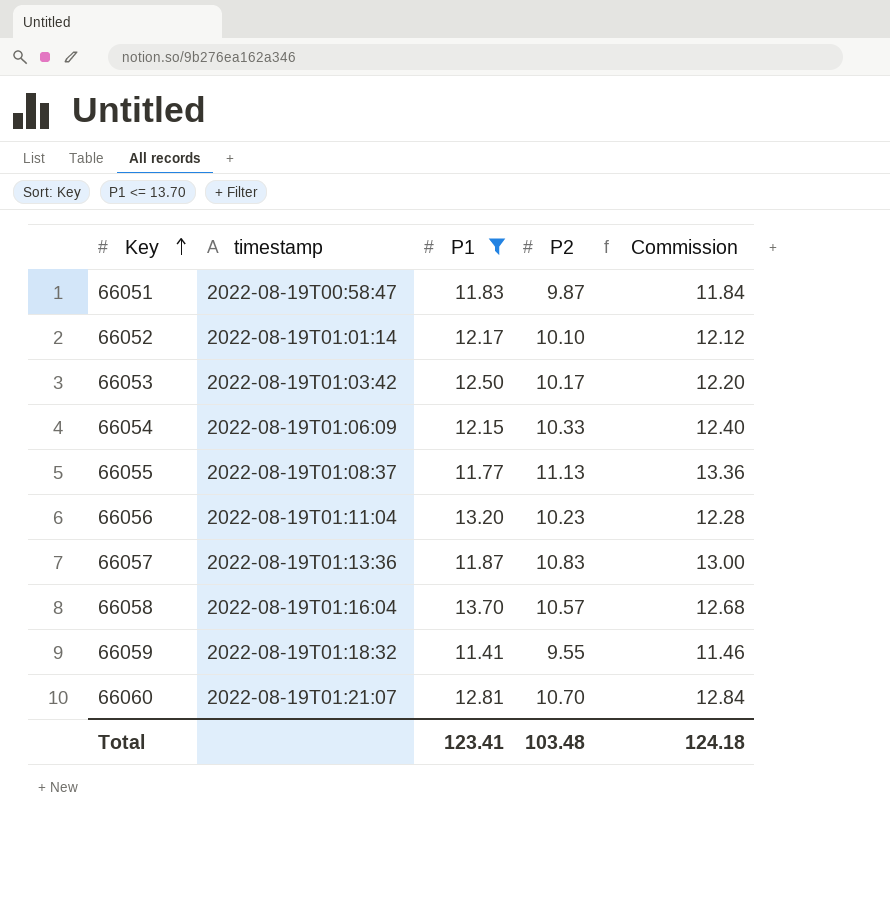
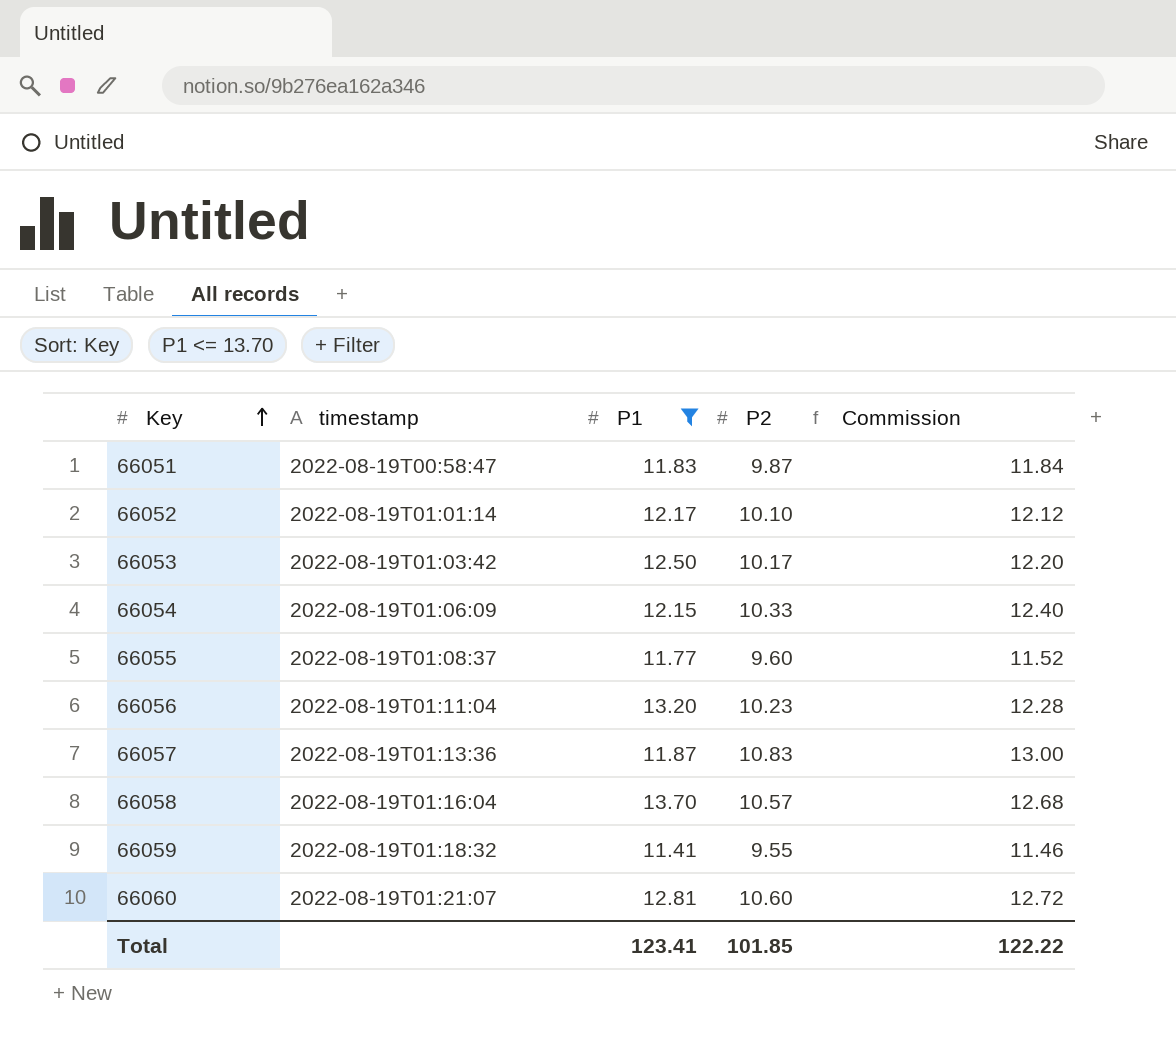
66055 | P2: 11.13 -> 9.60
66055 | Commission: 13.36 -> 11.52
66060 | P2: 10.70 -> 10.60
66060 | Commission: 12.84 -> 12.72
Total | P2: 103.48 -> 101.85
Total | Commission: 124.18 -> 122.22

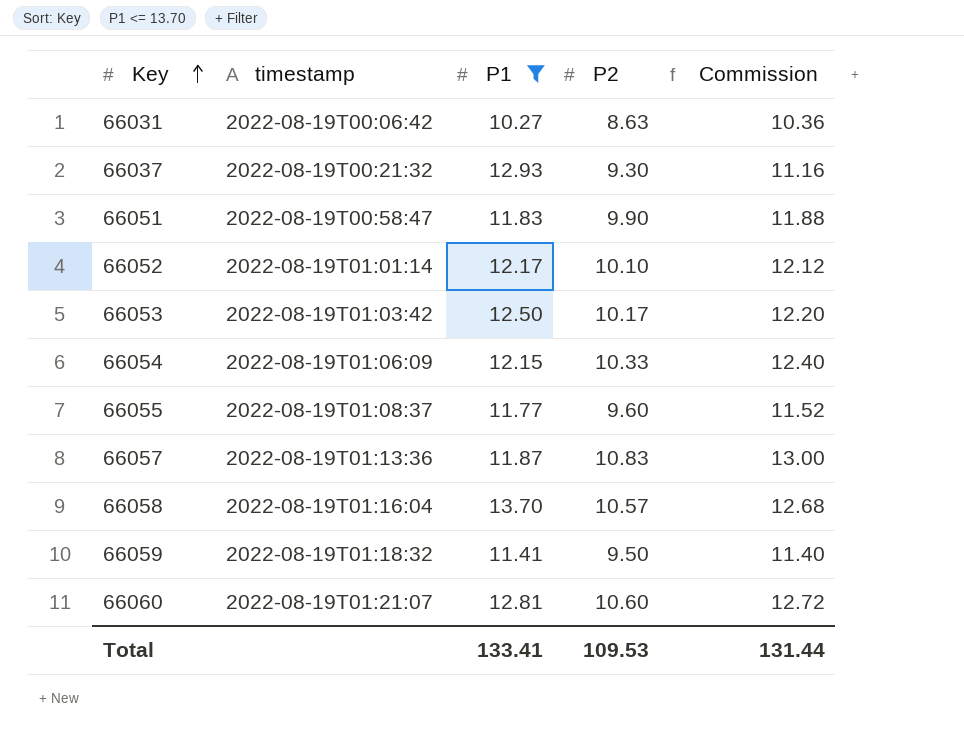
row 66056: 2022-08-19T01:11:04 | 13.20 | 10.23 | 12.28 -> none
row 66031: none -> 2022-08-19T00:06:42 | 10.27 | 8.63 | 10.36
row 66037: none -> 2022-08-19T00:21:32 | 12.93 | 9.30 | 11.16
66051 | P2: 9.87 -> 9.90
66051 | Commission: 11.84 -> 11.88
66059 | P2: 9.55 -> 9.50
66059 | Commission: 11.46 -> 11.40
Total | P1: 123.41 -> 133.41
Total | P2: 101.85 -> 109.53
Total | Commission: 122.22 -> 131.44

